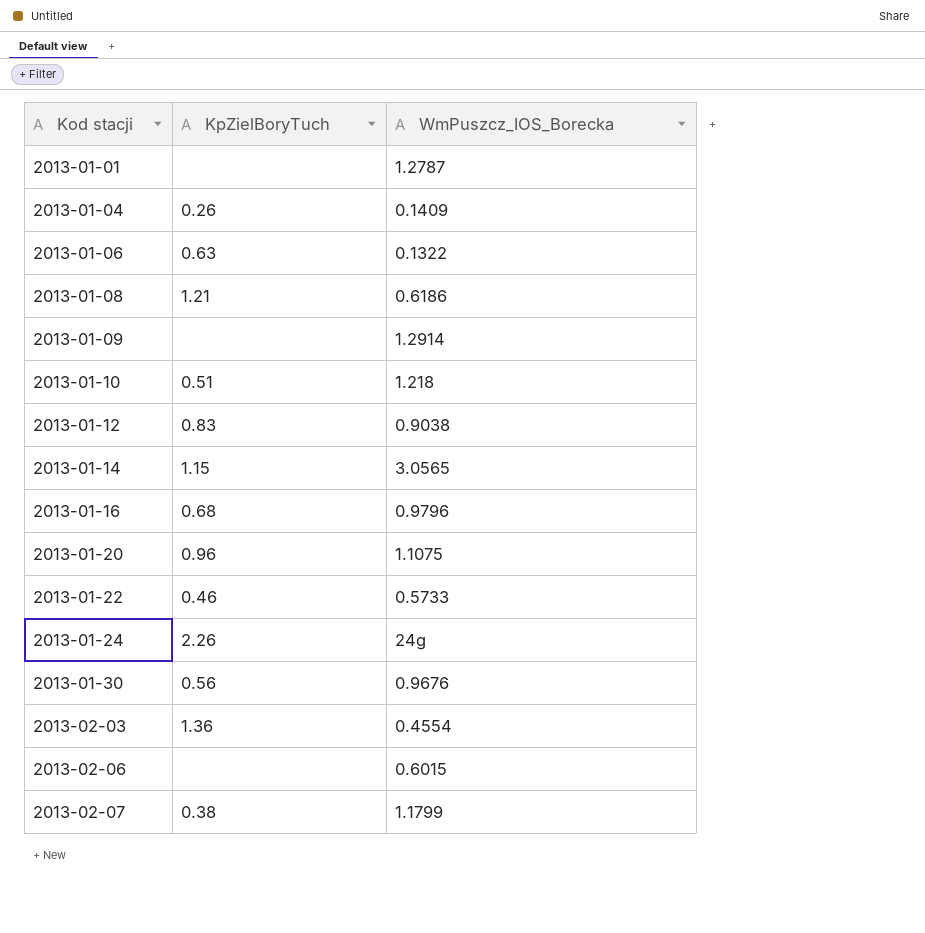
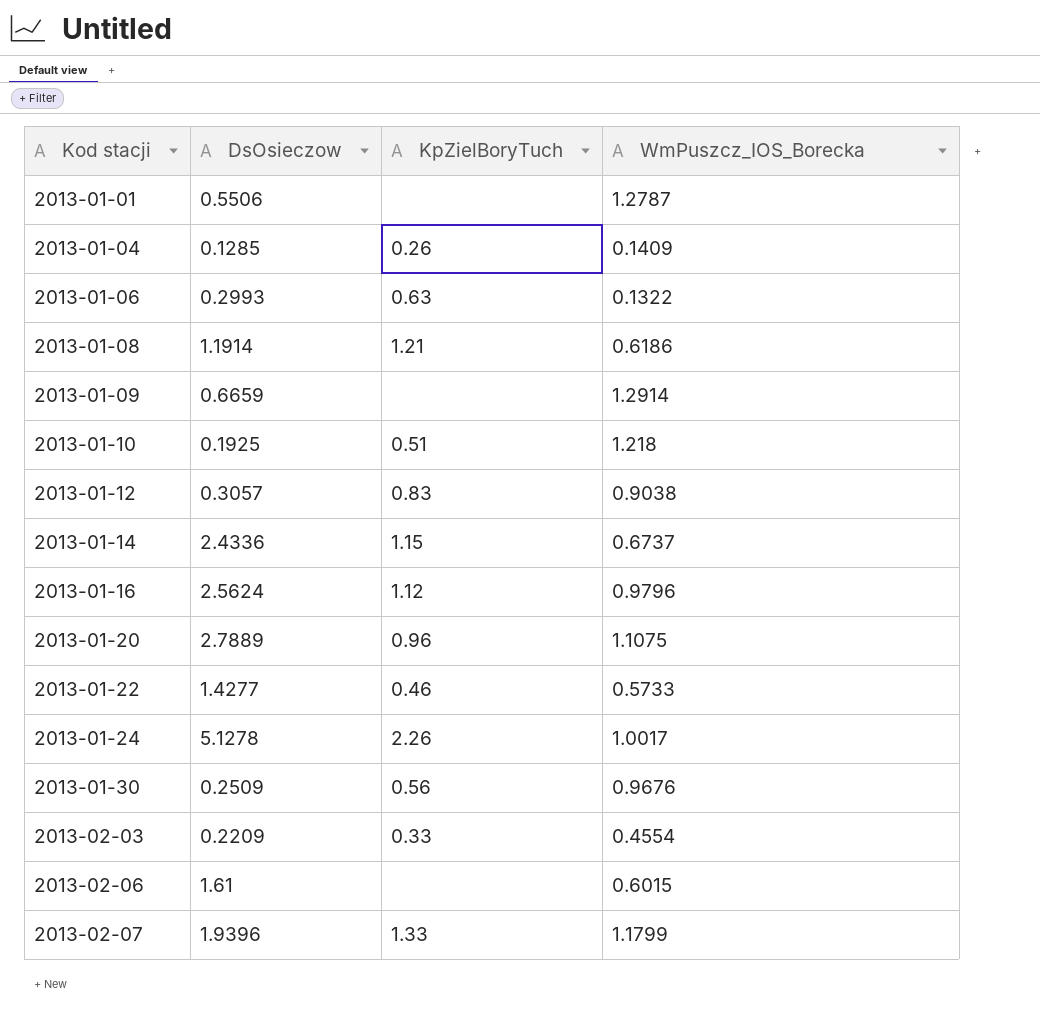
column DsOsieczow | position: none -> 2
2013-01-14 | WmPuszcz_IOS_Borecka: 3.0565 -> 0.6737
2013-01-16 | KpZielBoryTuch: 0.68 -> 1.12
2013-01-24 | WmPuszcz_IOS_Borecka: 24g -> 1.0017
2013-02-03 | KpZielBoryTuch: 1.36 -> 0.33
2013-02-07 | KpZielBoryTuch: 0.38 -> 1.33

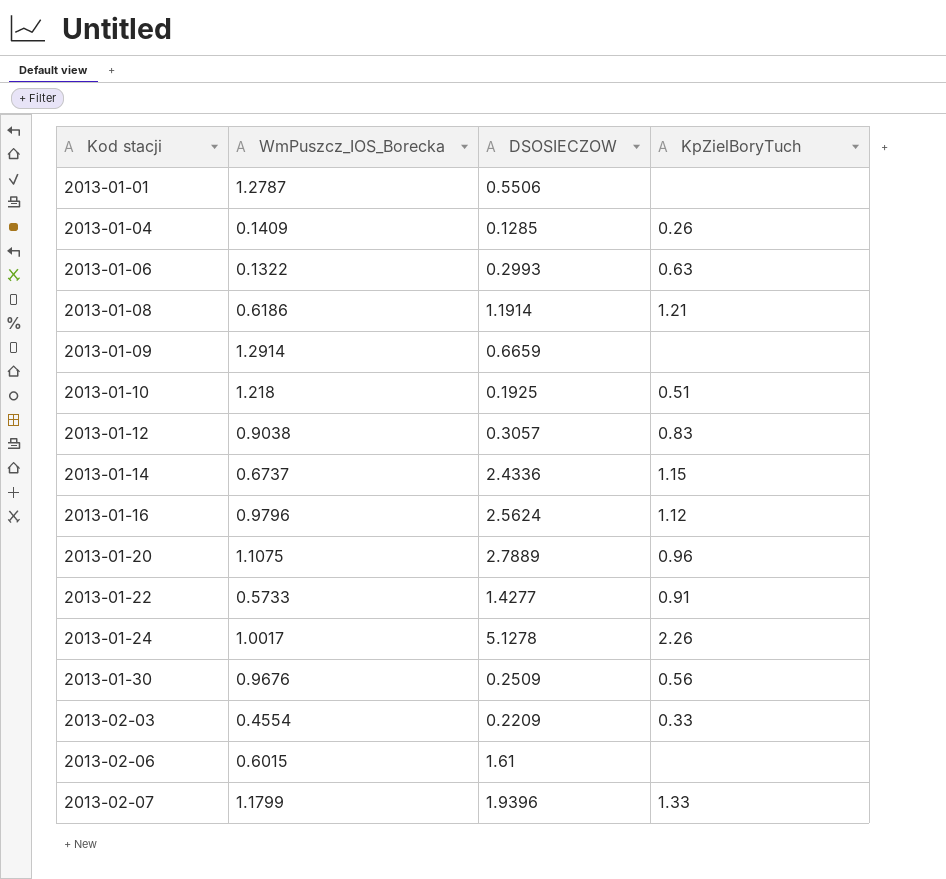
column WmPuszcz_IOS_Borecka | position: 4 -> 2
column name: DsOsieczow -> DSOSIECZOW
2013-01-22 | KpZielBoryTuch: 0.46 -> 0.91

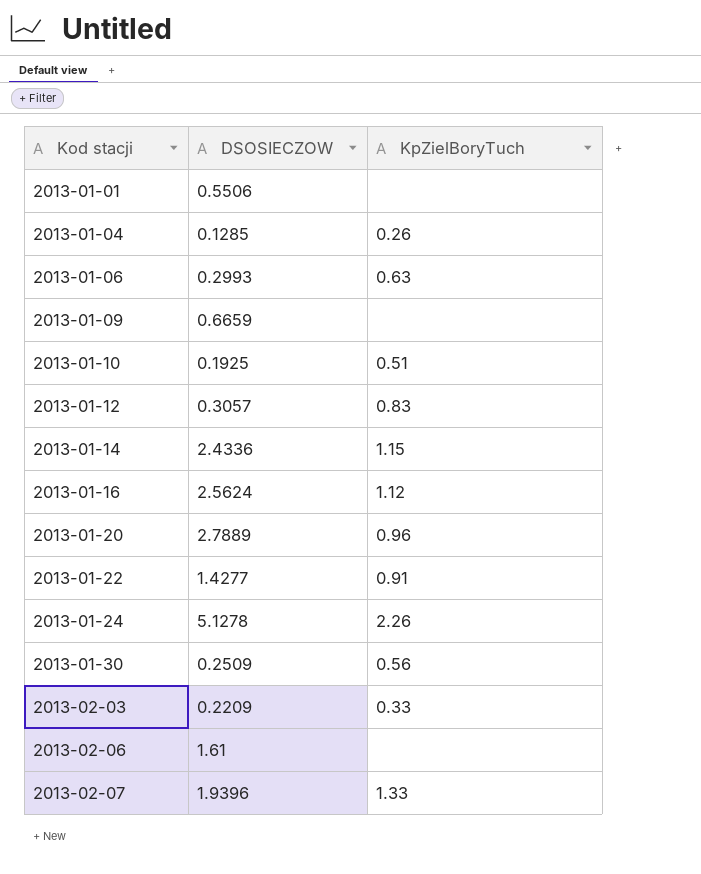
column WmPuszcz_IOS_Borecka | position: 2 -> none
row 2013-01-08: 0.6186 | 1.1914 | 1.21 -> none

